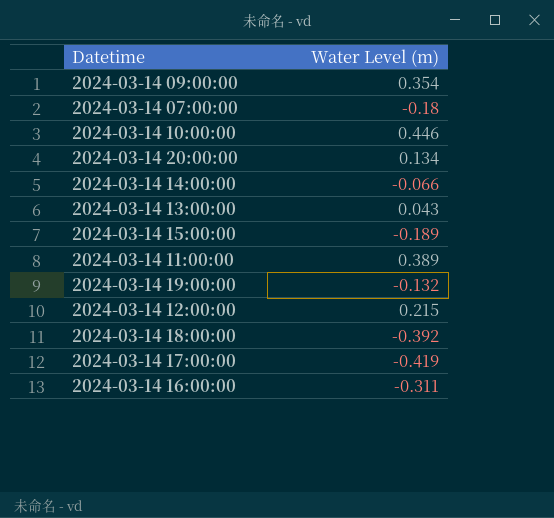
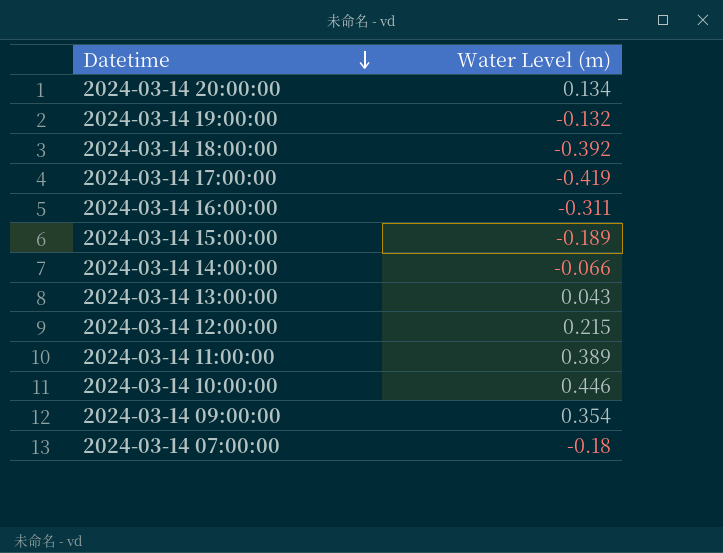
row order: none -> Datetime descending

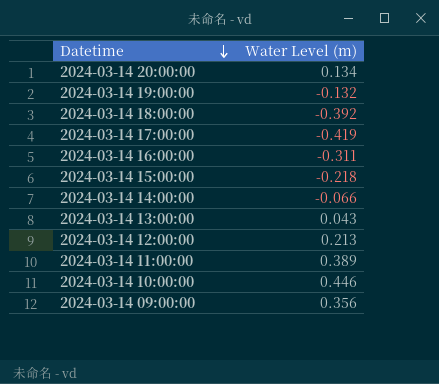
row 2024-03-14 07:00:00: -0.18 -> none
2024-03-14 15:00:00 | Water Level (m): -0.189 -> -0.218
2024-03-14 12:00:00 | Water Level (m): 0.215 -> 0.213
2024-03-14 09:00:00 | Water Level (m): 0.354 -> 0.356

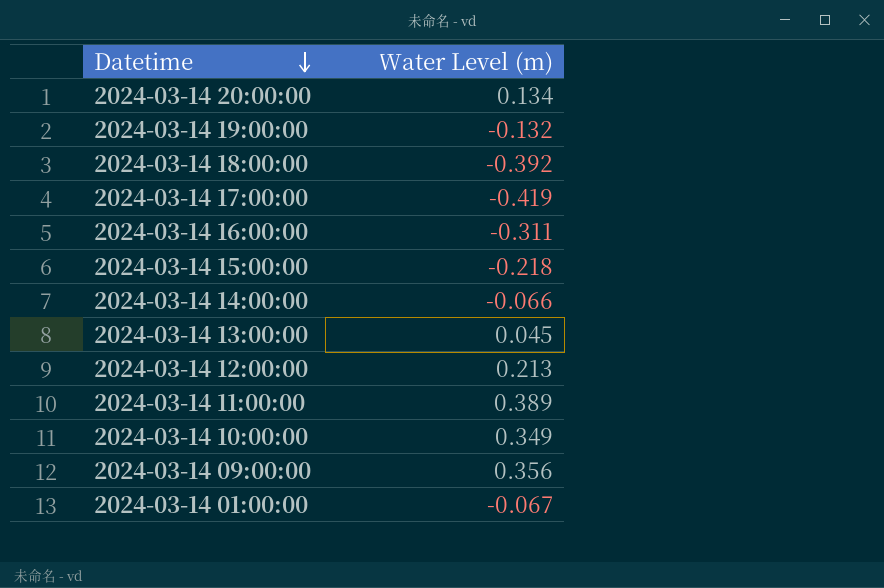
2024-03-14 13:00:00 | Water Level (m): 0.043 -> 0.045
2024-03-14 10:00:00 | Water Level (m): 0.446 -> 0.349
row 2024-03-14 01:00:00: none -> -0.067

